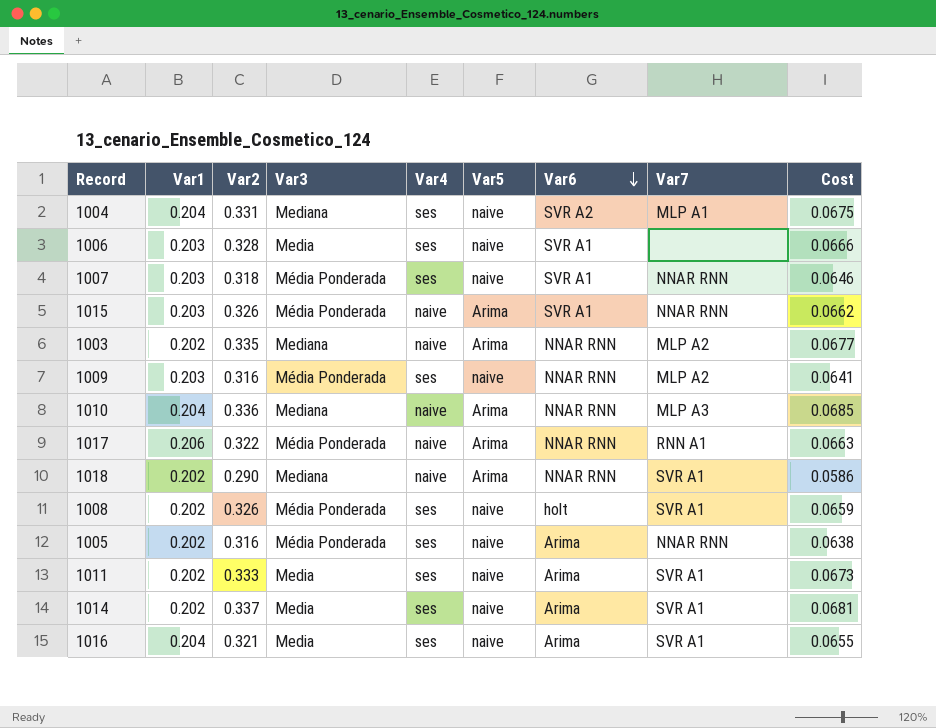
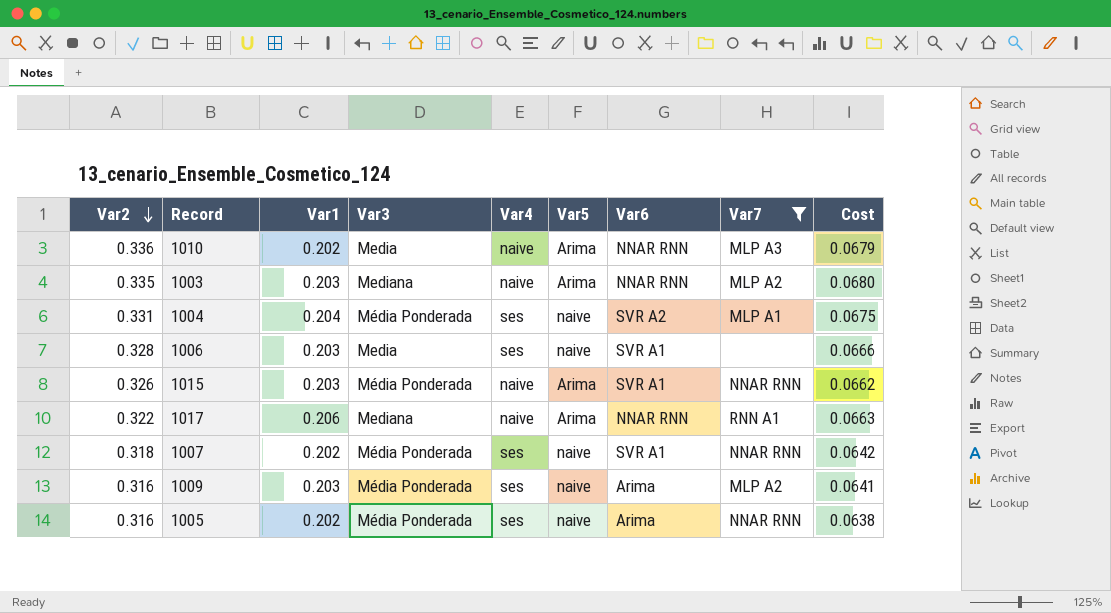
filter: none -> Var7 != SVR A1
row order: Var6 descending -> Var2 descending
column Var2 | position: 3 -> 1
1010 | Var1: 0.204 -> 0.202
1010 | Var3: Mediana -> Media
1010 | Cost: 0.0685 -> 0.0679
1003 | Var1: 0.202 -> 0.203
1003 | Cost: 0.0677 -> 0.0680
1004 | Var3: Mediana -> Média Ponderada
1017 | Var3: Média Ponderada -> Mediana
1007 | Var1: 0.203 -> 0.202
1007 | Cost: 0.0646 -> 0.0642
1009 | Var6: NNAR RNN -> Arima

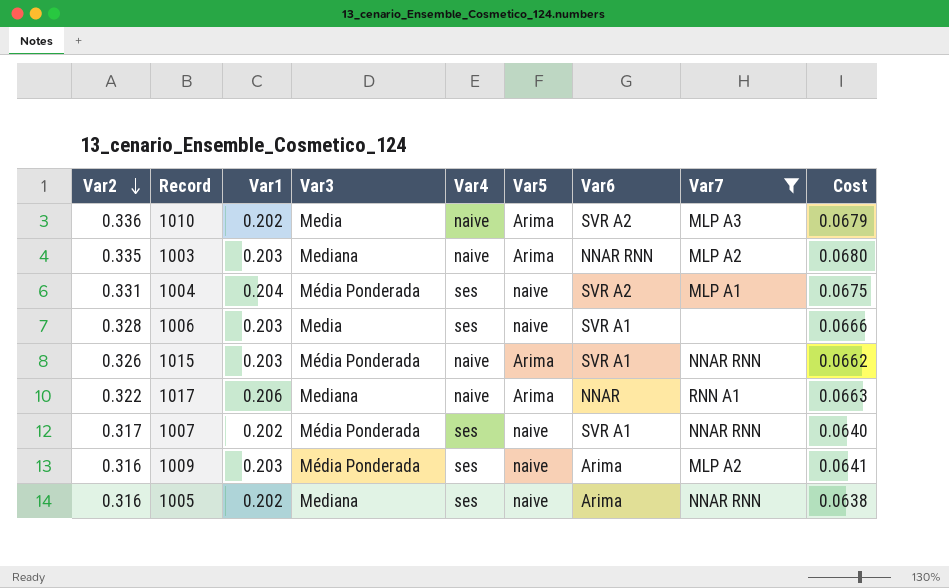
1010 | Var6: NNAR RNN -> SVR A2
1017 | Var6: NNAR RNN -> NNAR
1007 | Var2: 0.318 -> 0.317
1007 | Cost: 0.0642 -> 0.0640
1005 | Var3: Média Ponderada -> Mediana

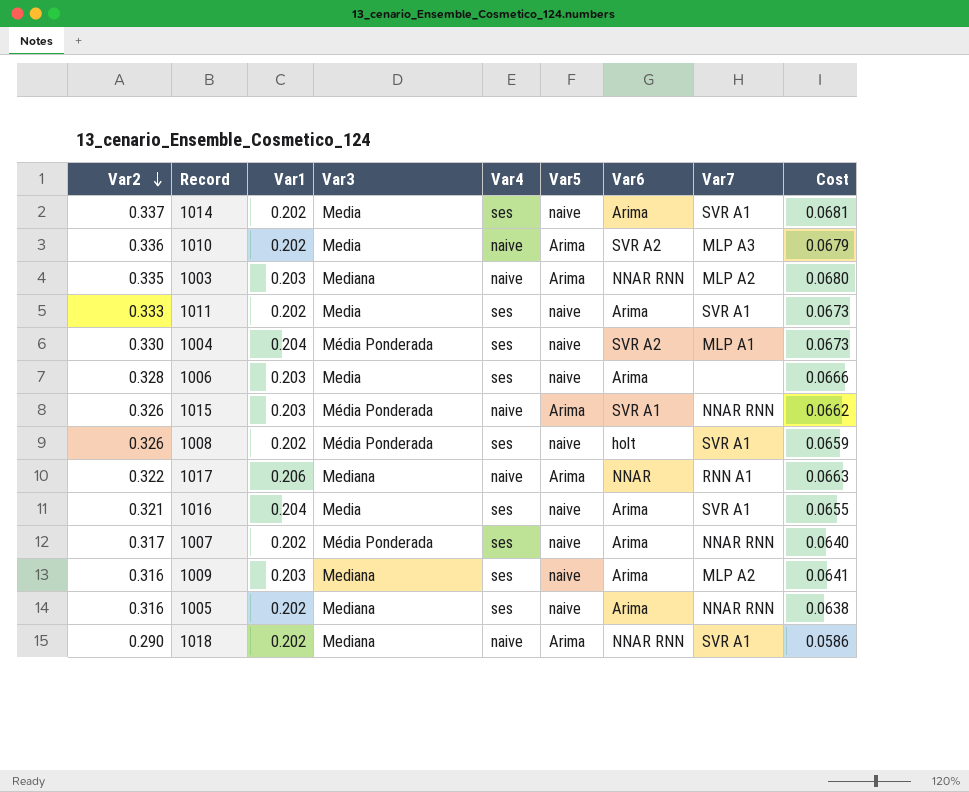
filter: Var7 != SVR A1 -> none
1004 | Var2: 0.331 -> 0.330
1004 | Cost: 0.0675 -> 0.0673
1006 | Var6: SVR A1 -> Arima
1007 | Var6: SVR A1 -> Arima
1009 | Var3: Média Ponderada -> Mediana

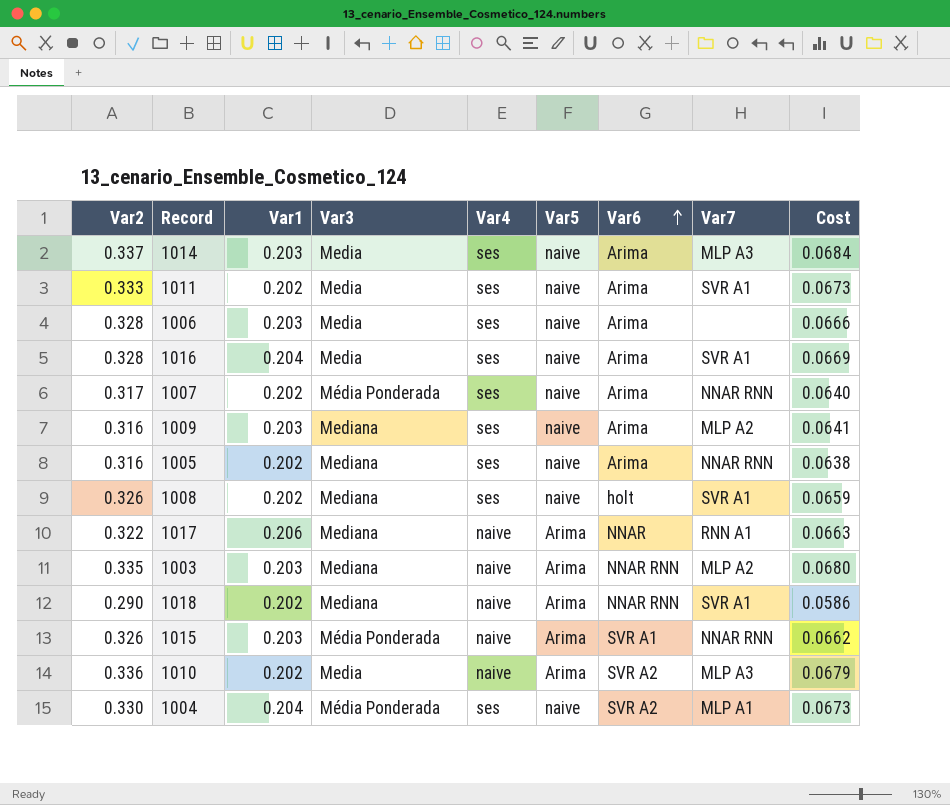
row order: Var2 descending -> Var6 ascending
1014 | Var1: 0.202 -> 0.203
1014 | Var7: SVR A1 -> MLP A3
1014 | Cost: 0.0681 -> 0.0684
1016 | Var2: 0.321 -> 0.328
1016 | Cost: 0.0655 -> 0.0669
1008 | Var3: Média Ponderada -> Mediana

